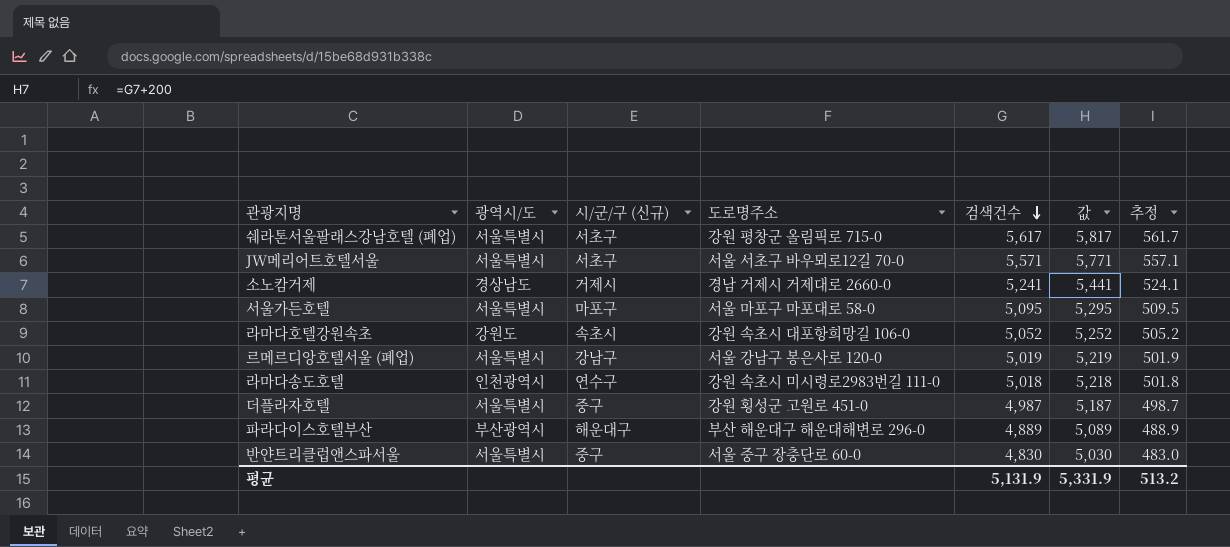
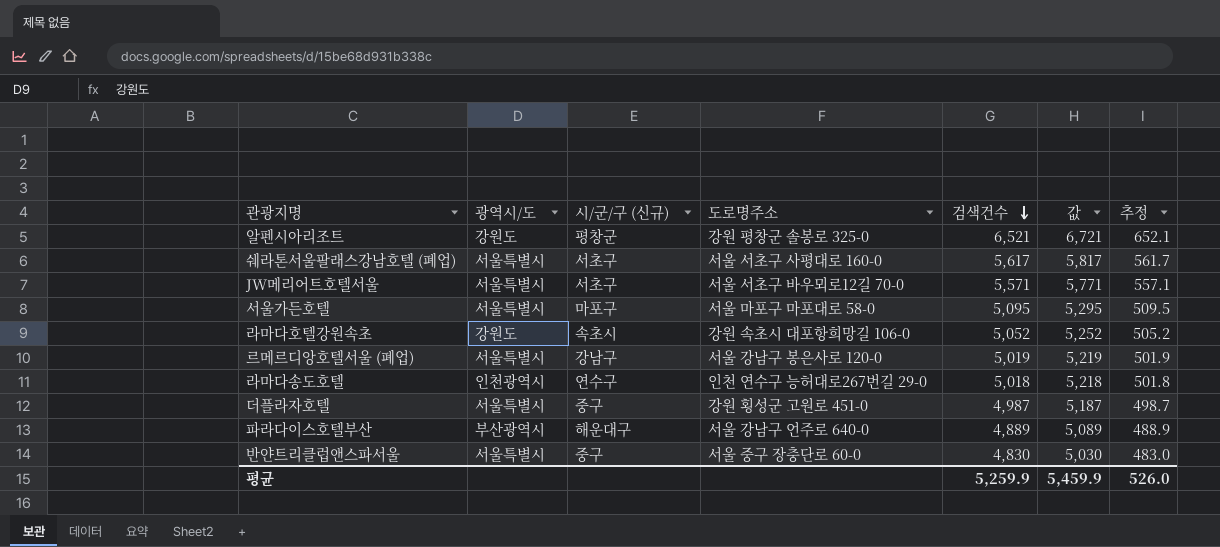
row 소노캄거제: 경상남도 | 거제시 | 경남 거제시 거제대로 2660-0 | 5,241 | 5,441 | 524.1 -> none
row 알펜시아리조트: none -> 강원도 | 평창군 | 강원 평창군 솔봉로 325-0 | 6,521 | 6,721 | 652.1
쉐라톤서울팔래스강남호텔 (폐업) | 도로명주소: 강원 평창군 올림픽로 715-0 -> 서울 서초구 사평대로 160-0
라마다송도호텔 | 도로명주소: 강원 속초시 미시령로2983번길 111-0 -> 인천 연수구 능허대로267번길 29-0
파라다이스호텔부산 | 도로명주소: 부산 해운대구 해운대해변로 296-0 -> 서울 강남구 언주로 640-0
평균 | 검색건수: 5,131.9 -> 5,259.9
평균 | 값: 5,331.9 -> 5,459.9
평균 | 추정: 513.2 -> 526.0

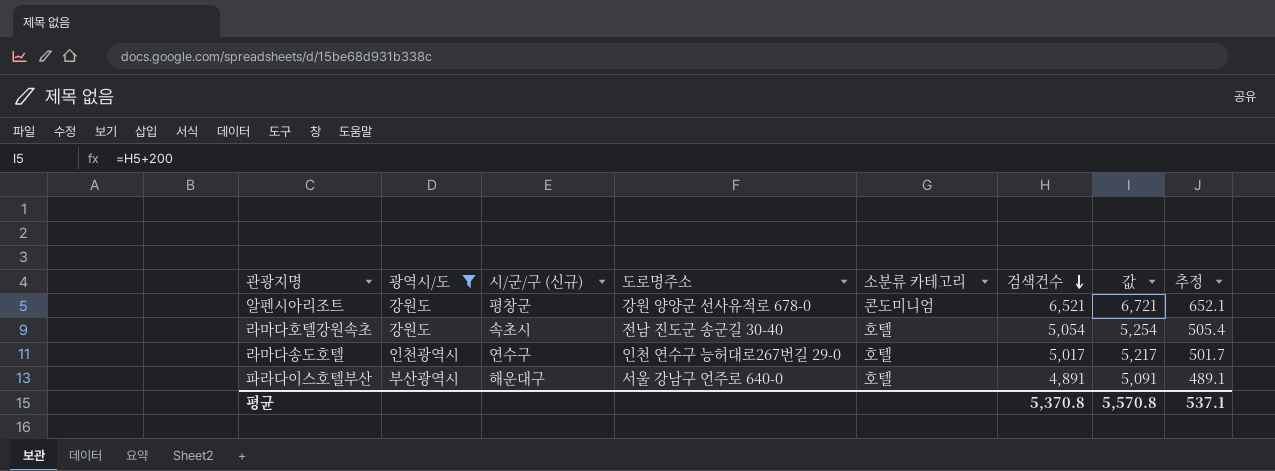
filter: none -> 광역시/도 != 서울특별시
column 소분류 카테고리 | position: none -> 5
알펜시아리조트 | 도로명주소: 강원 평창군 솔봉로 325-0 -> 강원 양양군 선사유적로 678-0
라마다호텔강원속초 | 도로명주소: 강원 속초시 대포항희망길 106-0 -> 전남 진도군 송군길 30-40
라마다호텔강원속초 | 검색건수: 5,052 -> 5,054
라마다호텔강원속초 | 값: 5,252 -> 5,254
라마다호텔강원속초 | 추정: 505.2 -> 505.4
라마다송도호텔 | 검색건수: 5,018 -> 5,017
라마다송도호텔 | 값: 5,218 -> 5,217
라마다송도호텔 | 추정: 501.8 -> 501.7
파라다이스호텔부산 | 검색건수: 4,889 -> 4,891
파라다이스호텔부산 | 값: 5,089 -> 5,091
파라다이스호텔부산 | 추정: 488.9 -> 489.1
평균 | 검색건수: 5,259.9 -> 5,370.8
평균 | 값: 5,459.9 -> 5,570.8
평균 | 추정: 526.0 -> 537.1

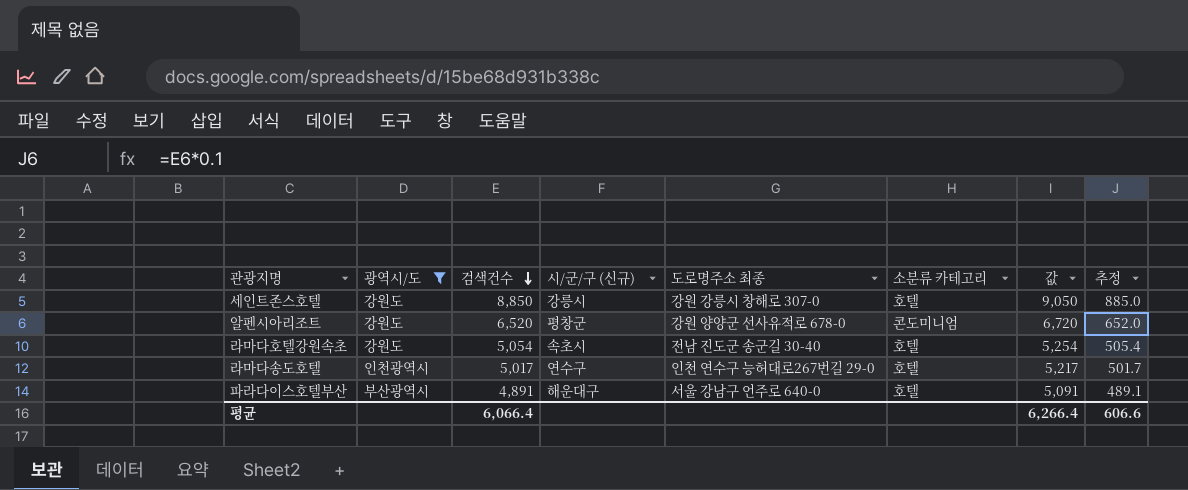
column 검색건수 | position: 6 -> 3
column name: 도로명주소 -> 도로명주소 최종
row 세인트존스호텔: none -> 강원도 | 8,850 | 강릉시 | 강원 강릉시 창해로 307-0 | 호텔 | 9,050 | 885.0
알펜시아리조트 | 검색건수: 6,521 -> 6,520
알펜시아리조트 | 값: 6,721 -> 6,720
알펜시아리조트 | 추정: 652.1 -> 652.0
평균 | 검색건수: 5,370.8 -> 6,066.4
평균 | 값: 5,570.8 -> 6,266.4
평균 | 추정: 537.1 -> 606.6

